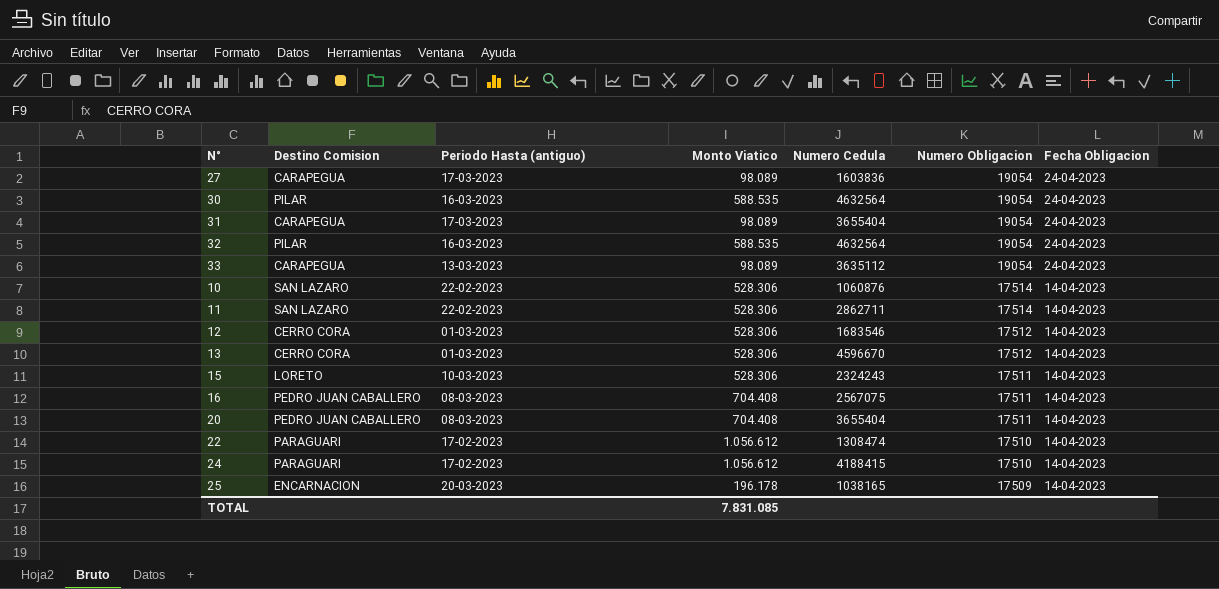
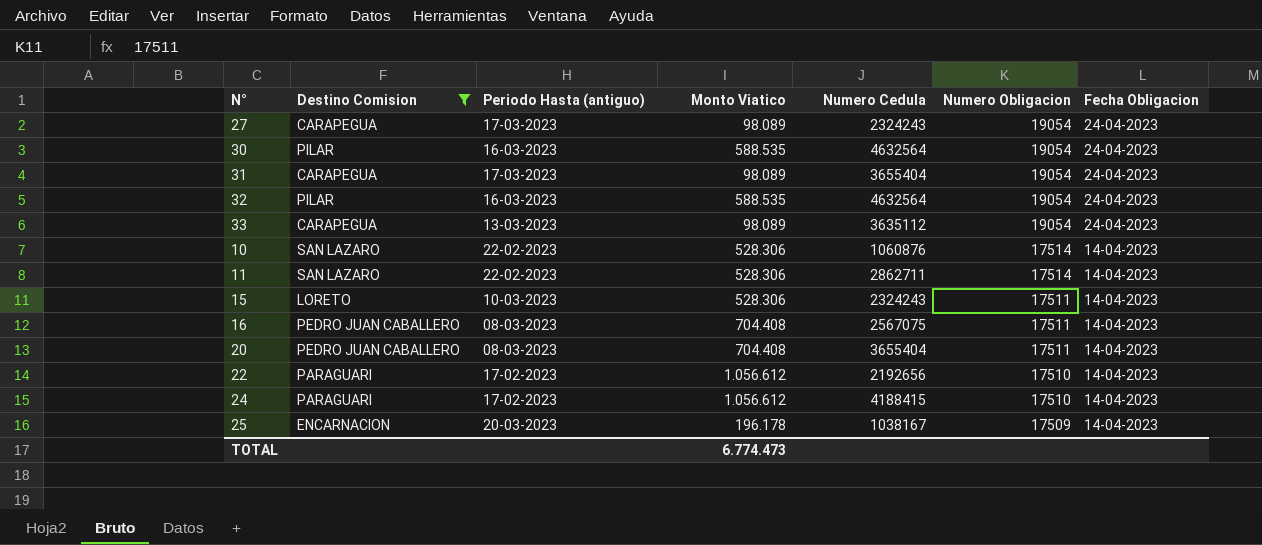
filter: none -> Destino Comision != CERRO CORA
27 | Numero Cedula: 1603836 -> 2324243
22 | Numero Cedula: 1308474 -> 2192656
25 | Numero Cedula: 1038165 -> 1038167
TOTAL | Monto Viatico: 7.831.085 -> 6.774.473

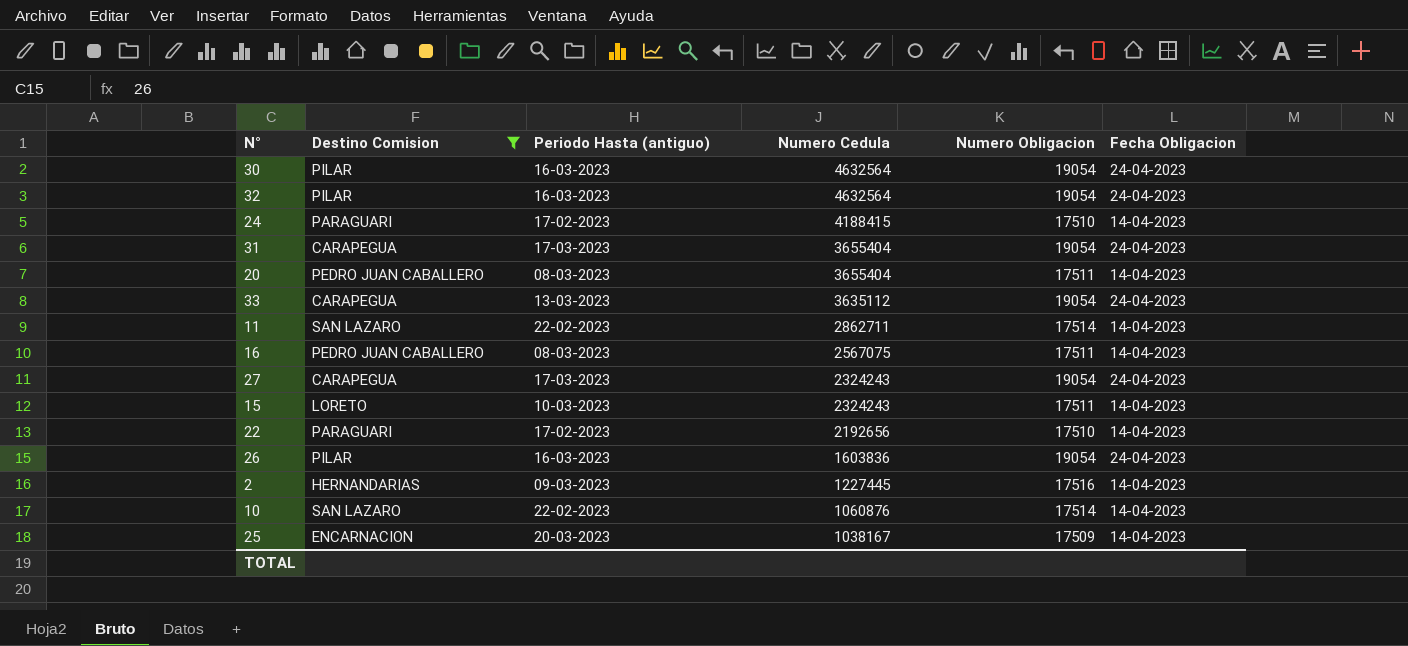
row order: Numero Obligacion descending -> Numero Cedula descending
column Monto Viatico | position: 4 -> none
row 26: none -> PILAR | 16-03-2023 | 1603836 | 19054 | 24-04-2023
row 2: none -> HERNANDARIAS | 09-03-2023 | 1227445 | 17516 | 14-04-2023

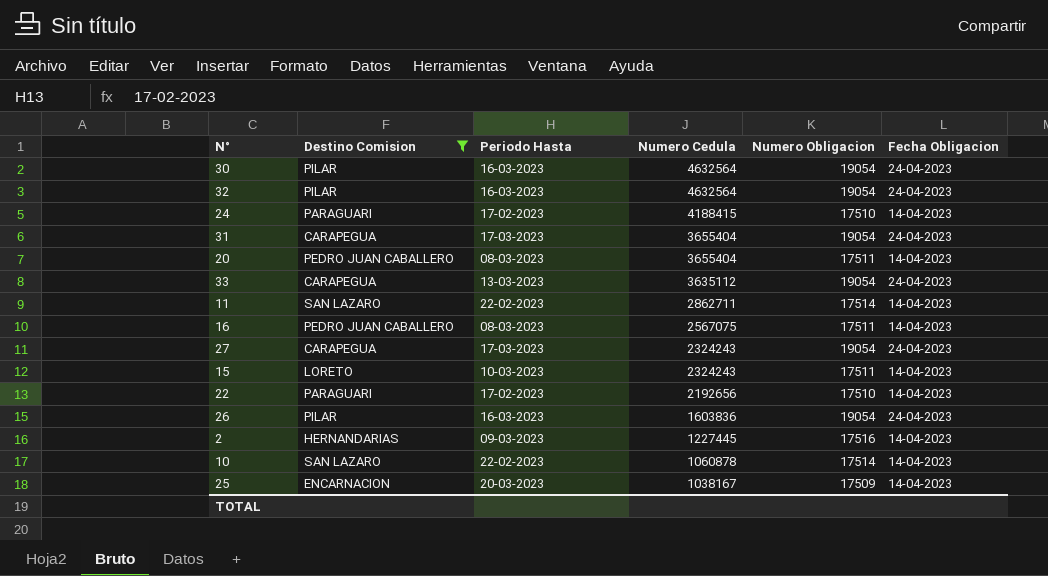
column name: Periodo Hasta (antiguo) -> Periodo Hasta
10 | Numero Cedula: 1060876 -> 1060878

